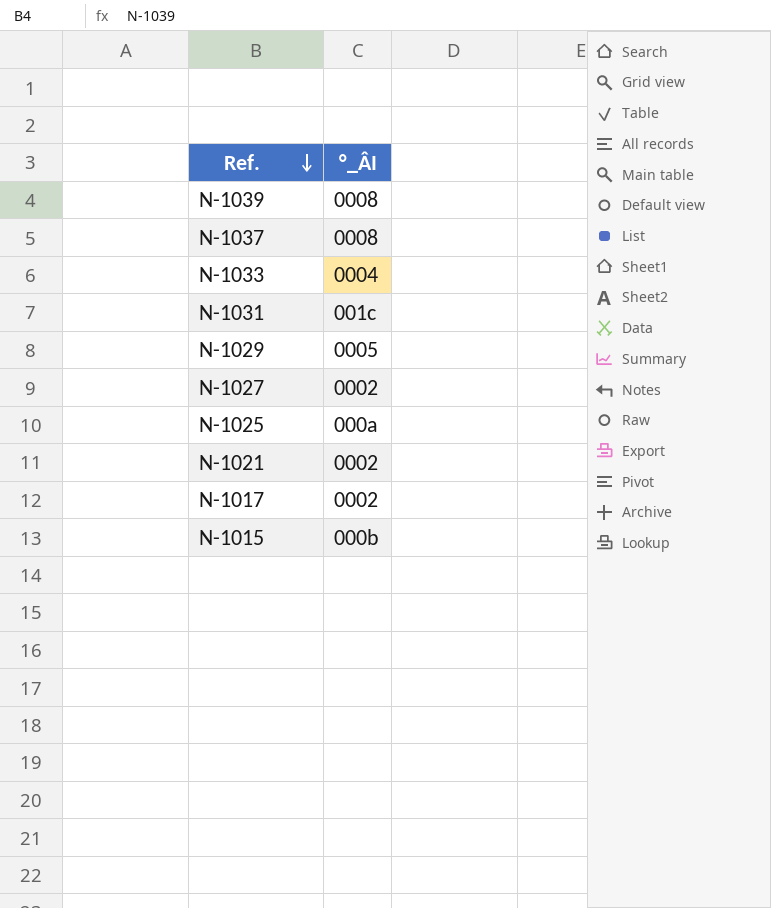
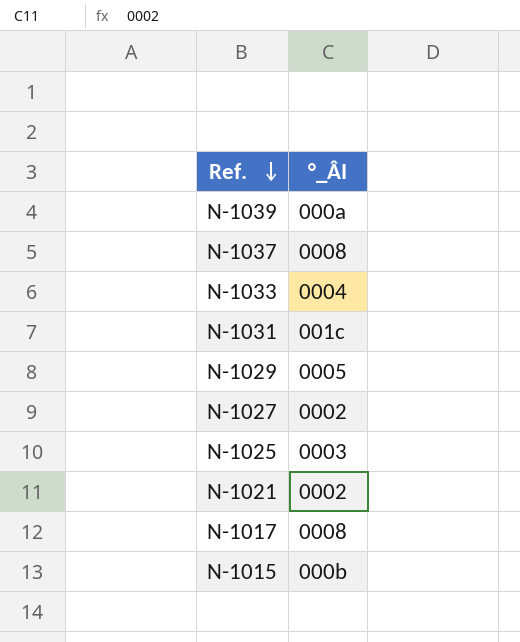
N-1039 | °_ÂI: 0008 -> 000a
N-1025 | °_ÂI: 000a -> 0003
N-1017 | °_ÂI: 0002 -> 0008

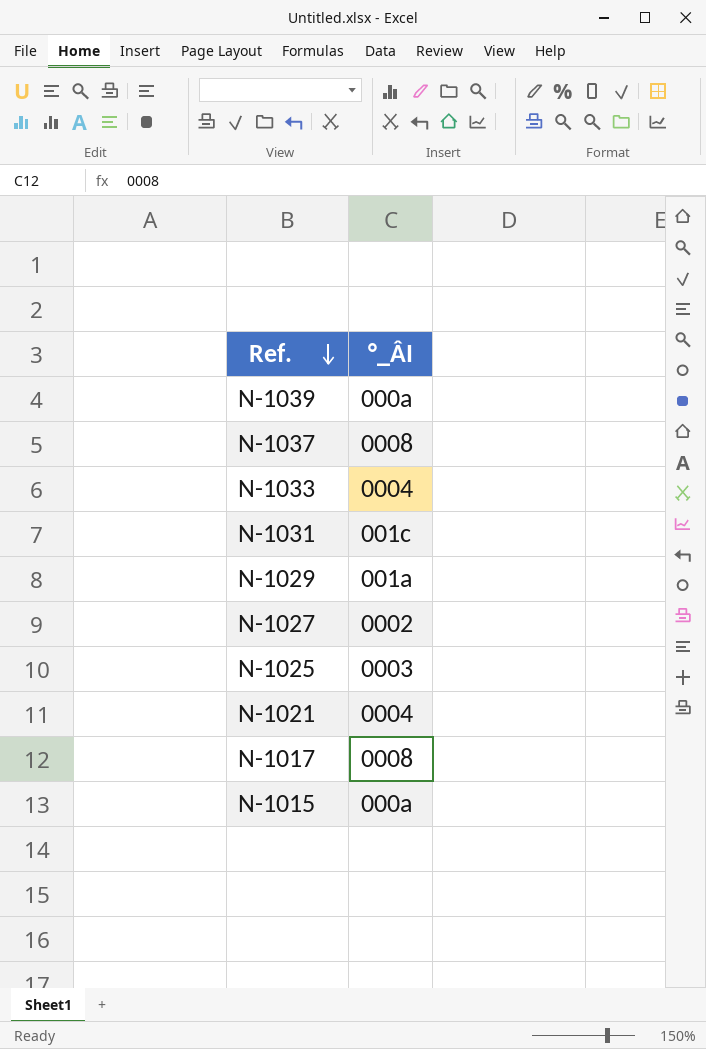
N-1029 | °_ÂI: 0005 -> 001a
N-1021 | °_ÂI: 0002 -> 0004
N-1015 | °_ÂI: 000b -> 000a

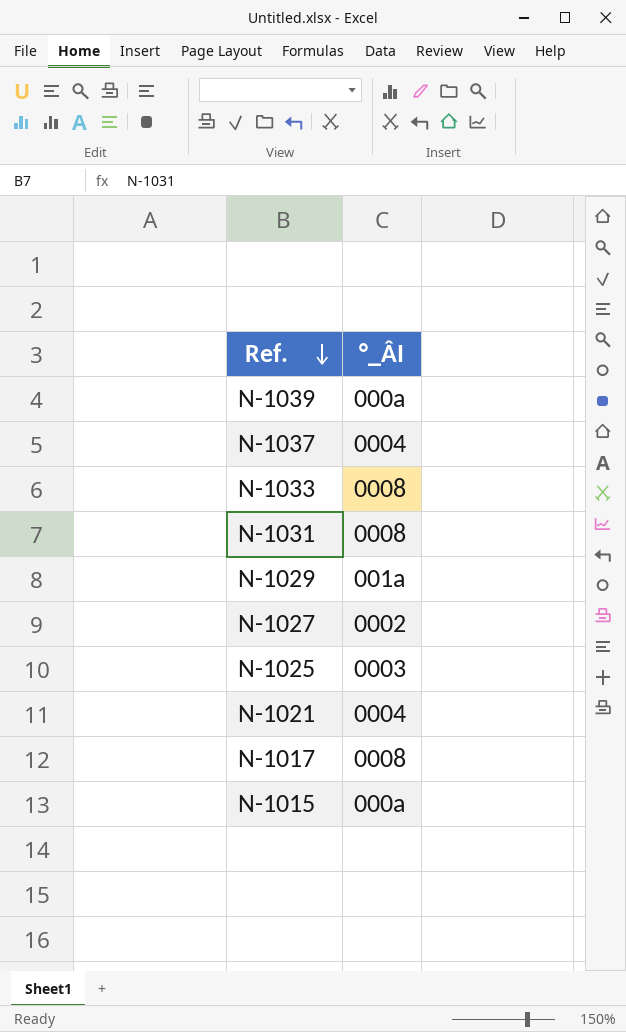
N-1037 | °_ÂI: 0008 -> 0004
N-1033 | °_ÂI: 0004 -> 0008
N-1031 | °_ÂI: 001c -> 0008

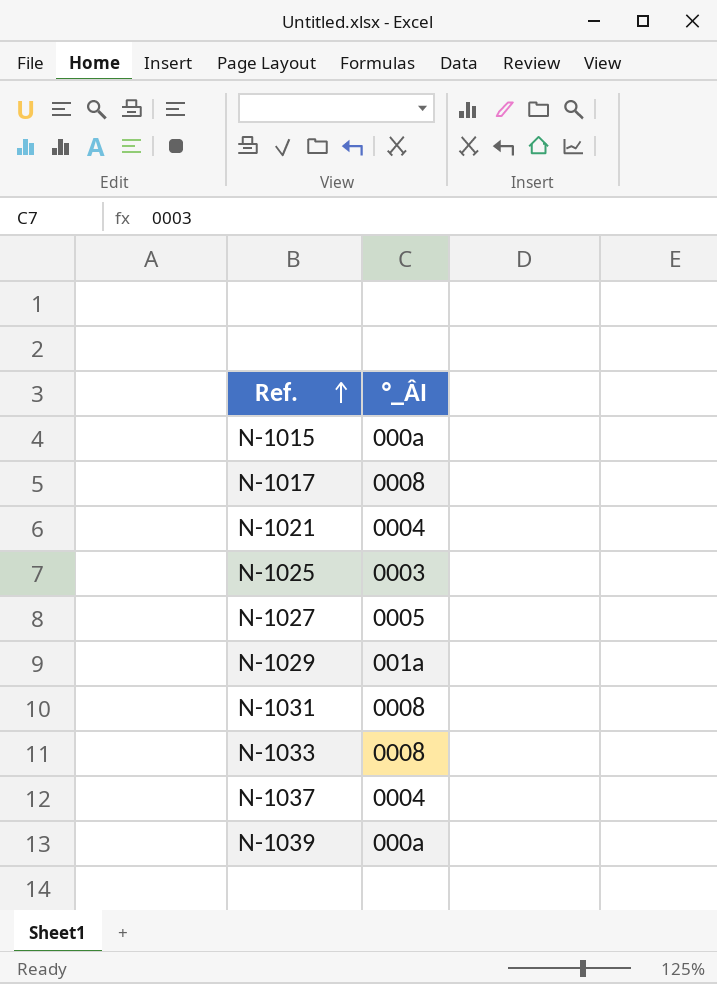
row order: Ref. descending -> Ref. ascending
N-1027 | °_ÂI: 0002 -> 0005

